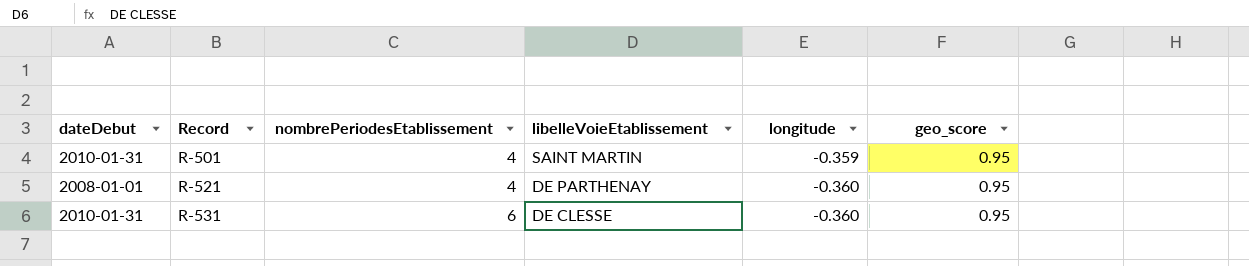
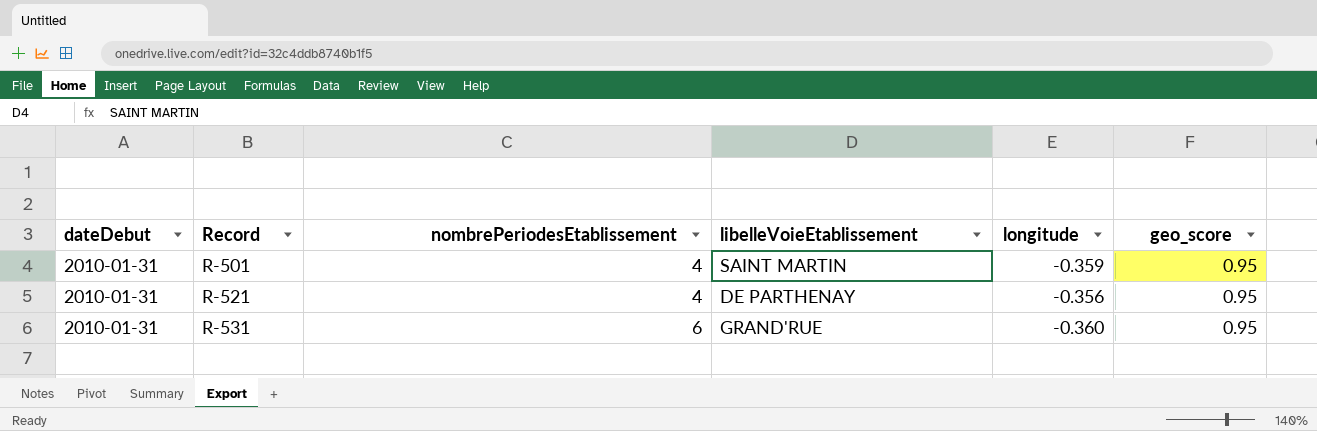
R-521 | dateDebut: 2008-01-01 -> 2010-01-31
R-521 | longitude: -0.360 -> -0.356
R-531 | libelleVoieEtablissement: DE CLESSE -> GRAND'RUE

